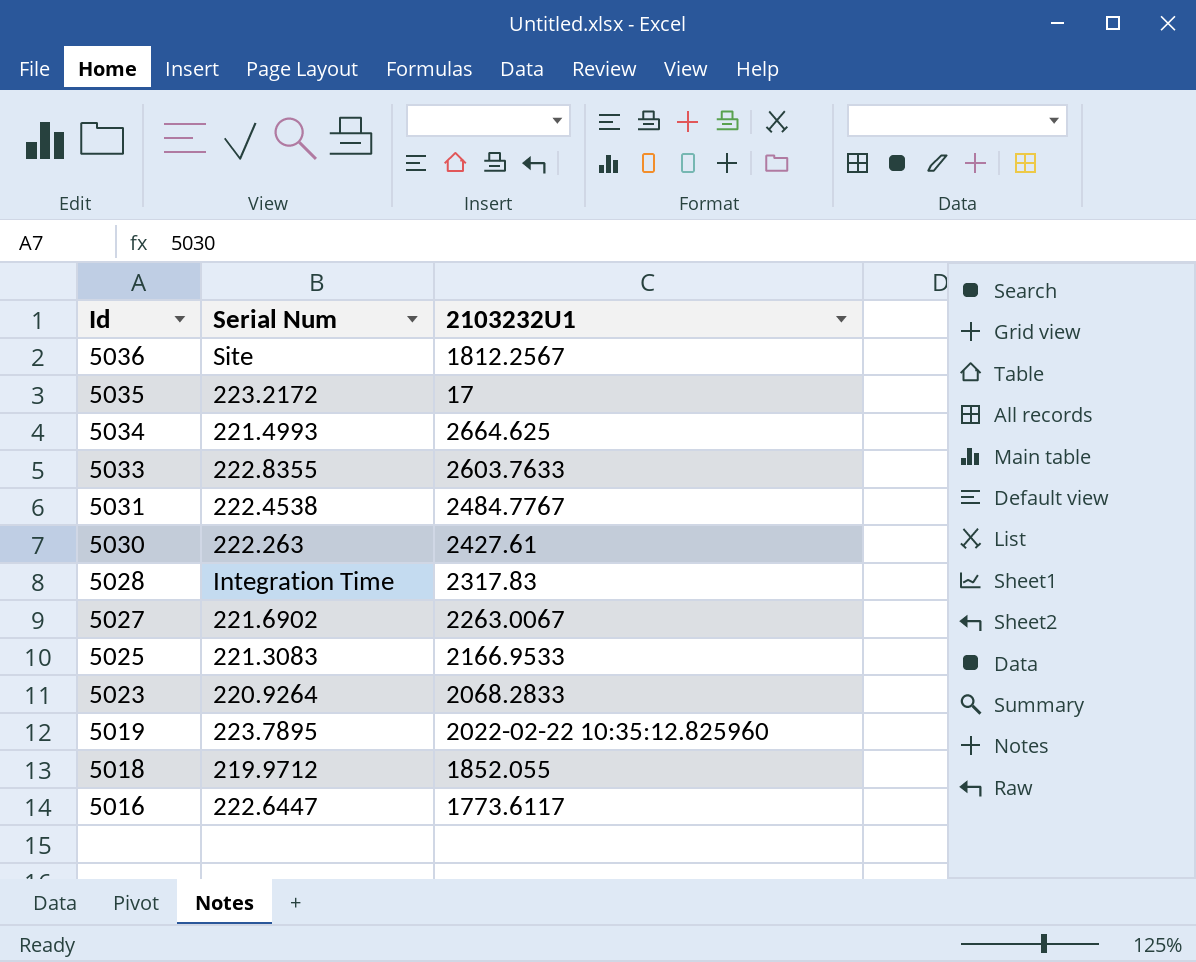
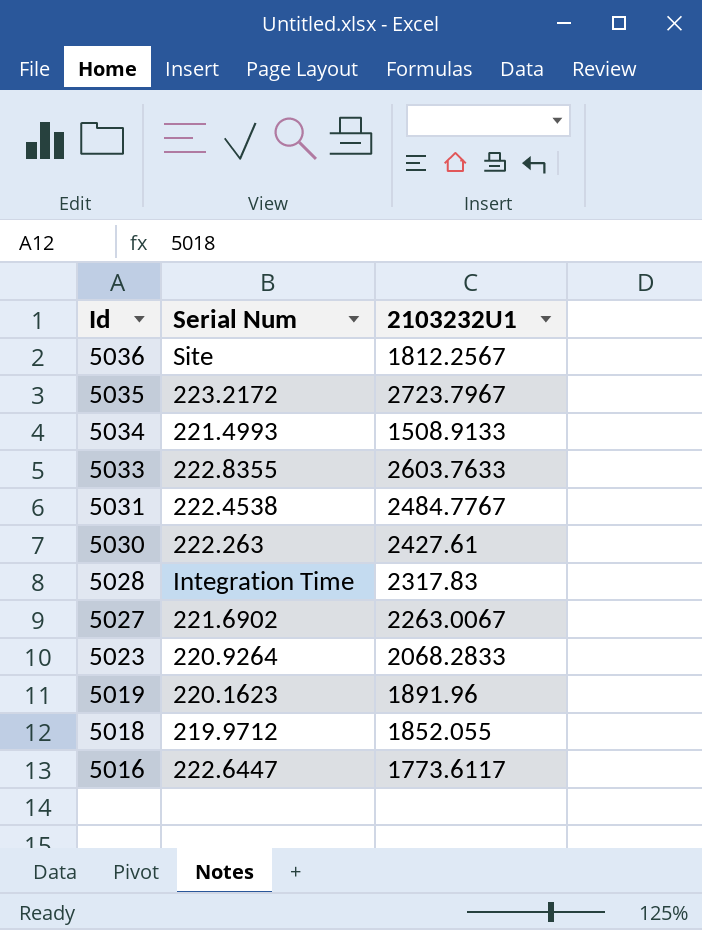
row 5025: 221.3083 | 2166.9533 -> none
5035 | 2103232U1: 17 -> 2723.7967
5034 | 2103232U1: 2664.625 -> 1508.9133
5019 | Serial Num: 223.7895 -> 220.1623
5019 | 2103232U1: 2022-02-22 10:35:12.825960 -> 1891.96

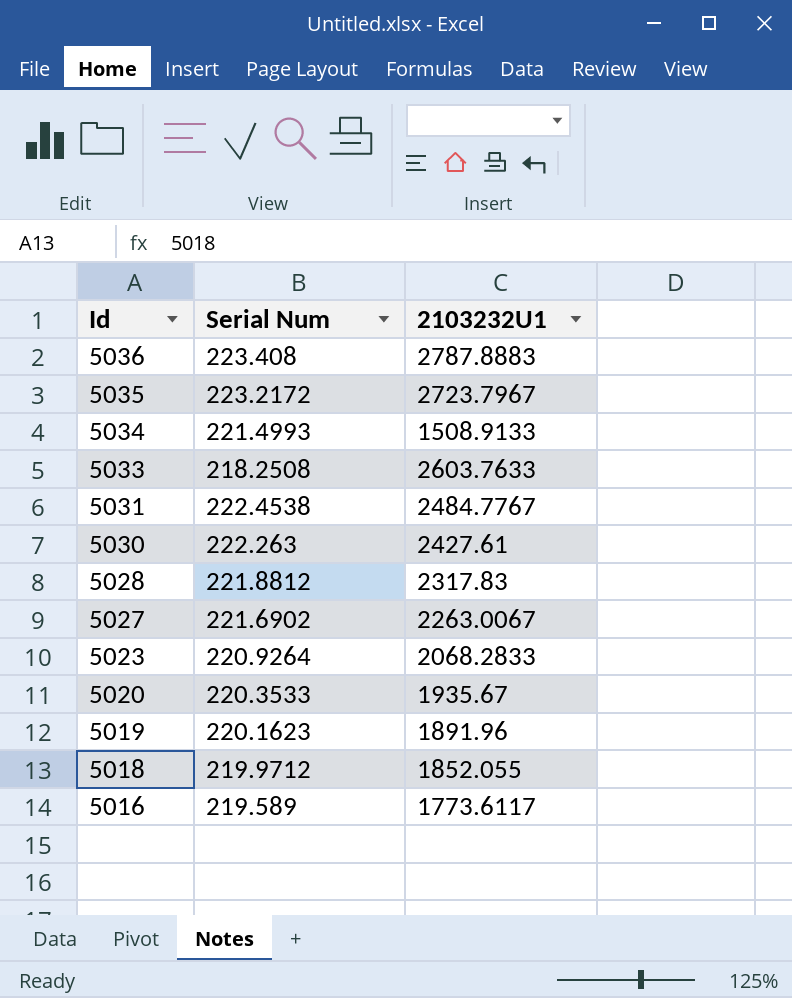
5036 | Serial Num: Site -> 223.408
5036 | 2103232U1: 1812.2567 -> 2787.8883
5033 | Serial Num: 222.8355 -> 218.2508
5028 | Serial Num: Integration Time -> 221.8812
row 5020: none -> 220.3533 | 1935.67
5016 | Serial Num: 222.6447 -> 219.589

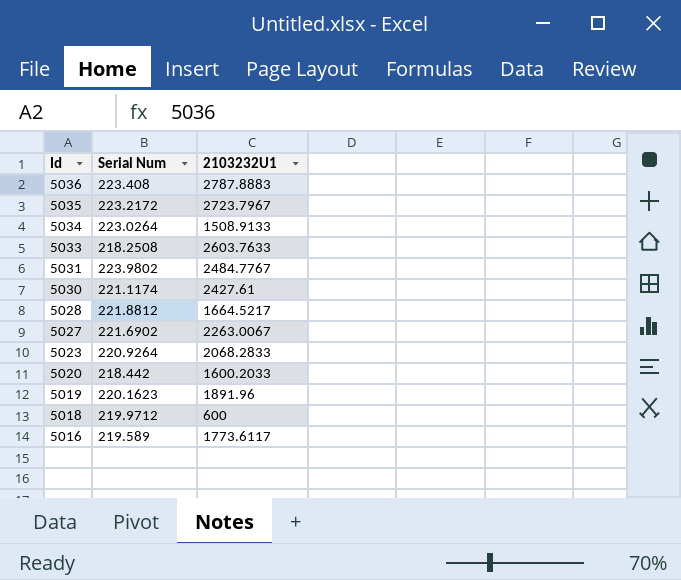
5034 | Serial Num: 221.4993 -> 223.0264
5031 | Serial Num: 222.4538 -> 223.9802
5030 | Serial Num: 222.263 -> 221.1174
5028 | 2103232U1: 2317.83 -> 1664.5217
5020 | Serial Num: 220.3533 -> 218.442
5020 | 2103232U1: 1935.67 -> 1600.2033
5018 | 2103232U1: 1852.055 -> 600

